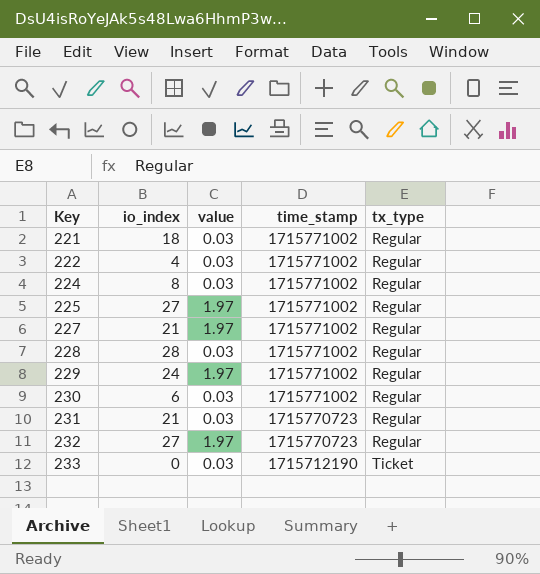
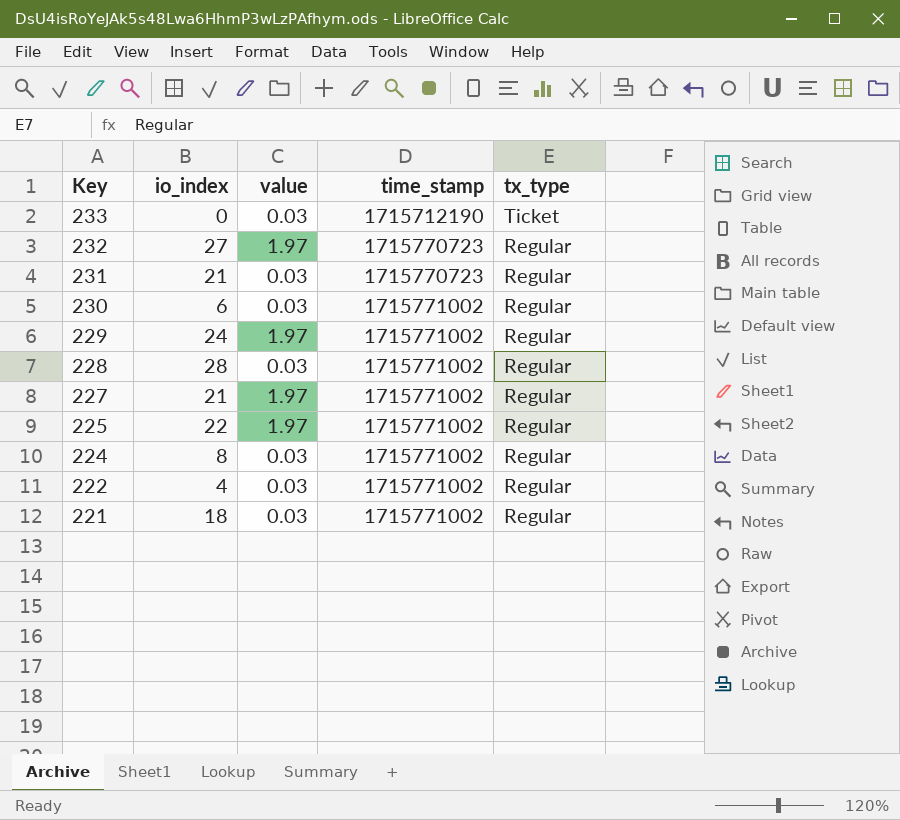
row order: Key ascending -> Key descending
225 | io_index: 27 -> 22

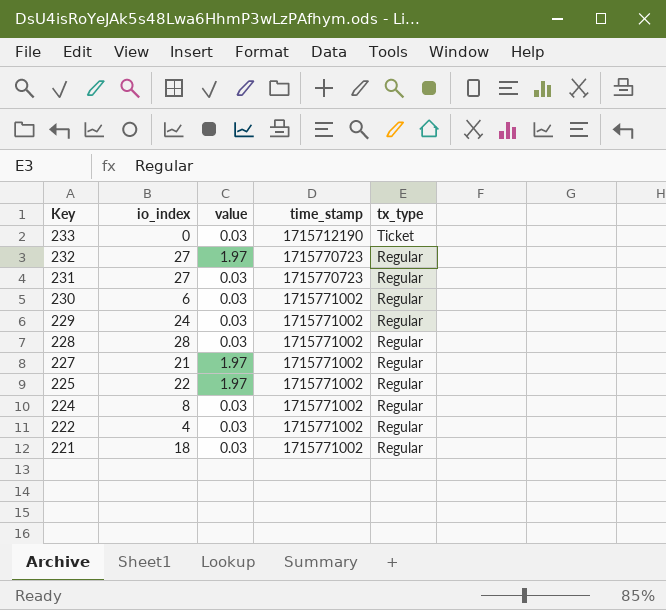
231 | io_index: 21 -> 27
229 | value: 1.97 -> 0.03

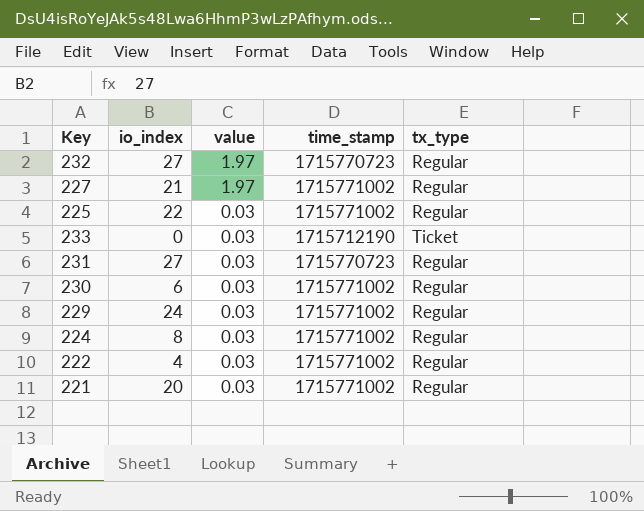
row order: Key descending -> value descending
row 228: 28 | 0.03 | 1715771002 | Regular -> none
225 | value: 1.97 -> 0.03
221 | io_index: 18 -> 20

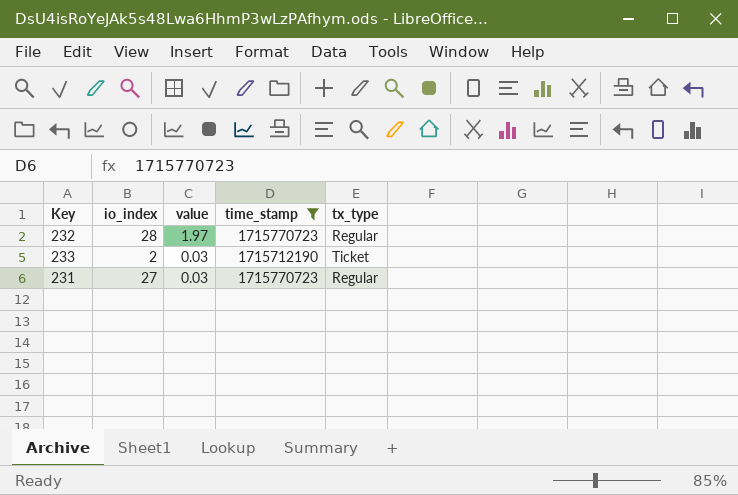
filter: none -> time_stamp != 1715771002
232 | io_index: 27 -> 28
233 | io_index: 0 -> 2

